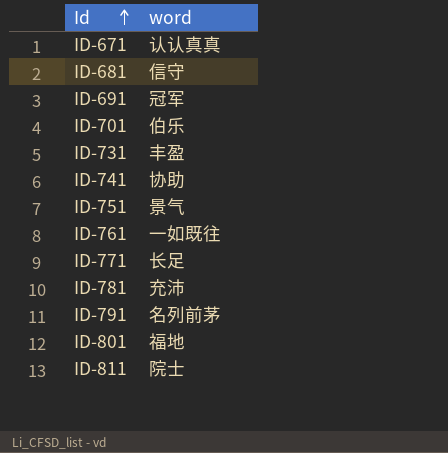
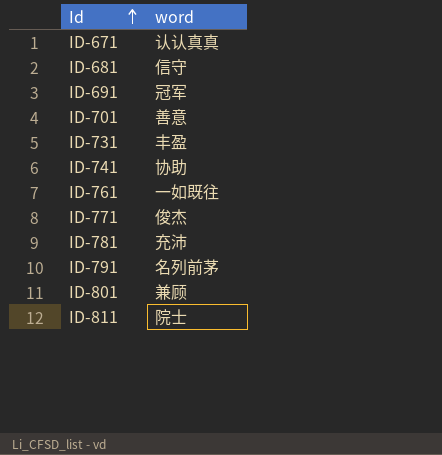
row ID-751: 景气 -> none
ID-701 | word: 伯乐 -> 善意
ID-771 | word: 长足 -> 俊杰
ID-801 | word: 福地 -> 兼顾

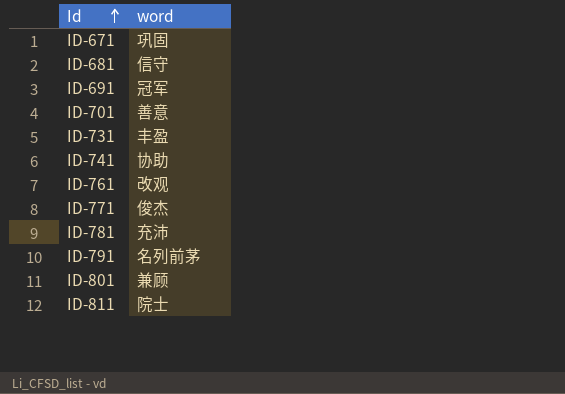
ID-671 | word: 认认真真 -> 巩固
ID-761 | word: 一如既往 -> 改观

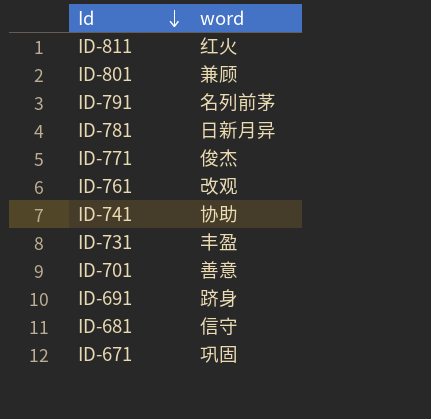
row order: Id ascending -> Id descending
ID-811 | word: 院士 -> 红火
ID-781 | word: 充沛 -> 日新月异
ID-691 | word: 冠军 -> 跻身

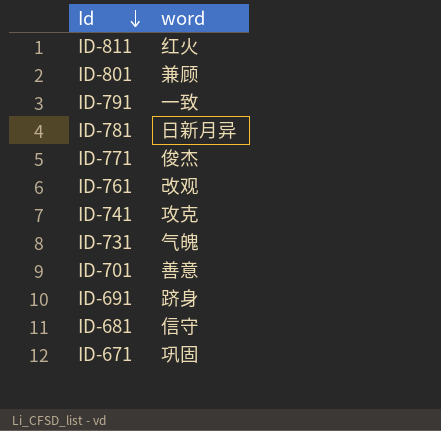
ID-791 | word: 名列前茅 -> 一致
ID-741 | word: 协助 -> 攻克
ID-731 | word: 丰盈 -> 气魄

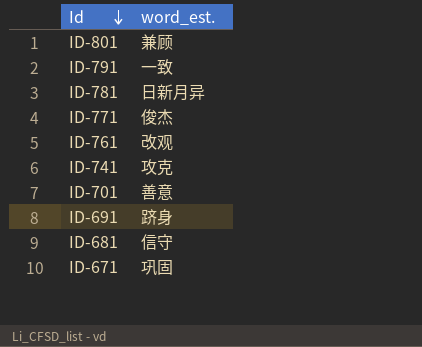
column name: word -> word_est.
row ID-811: 红火 -> none
row ID-731: 气魄 -> none

